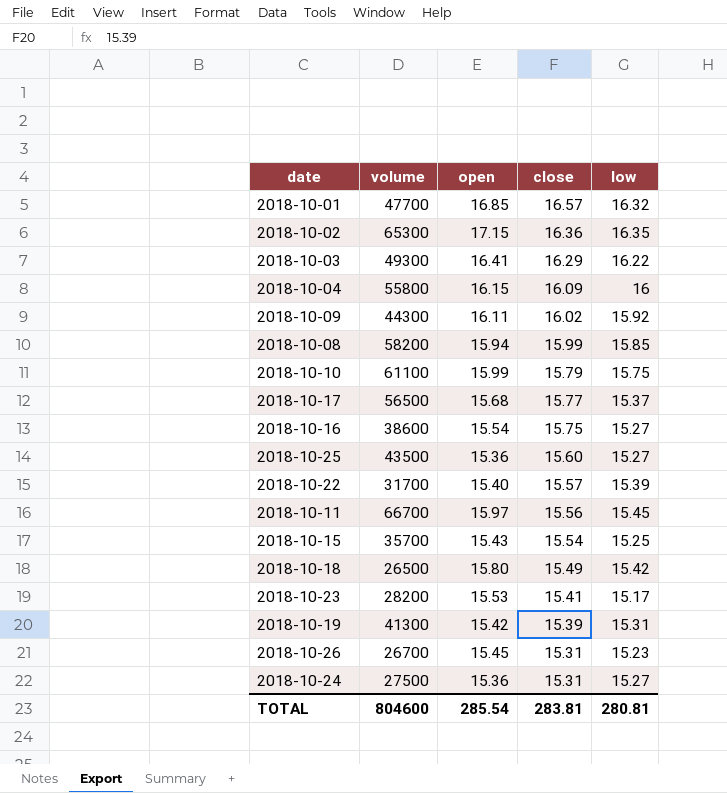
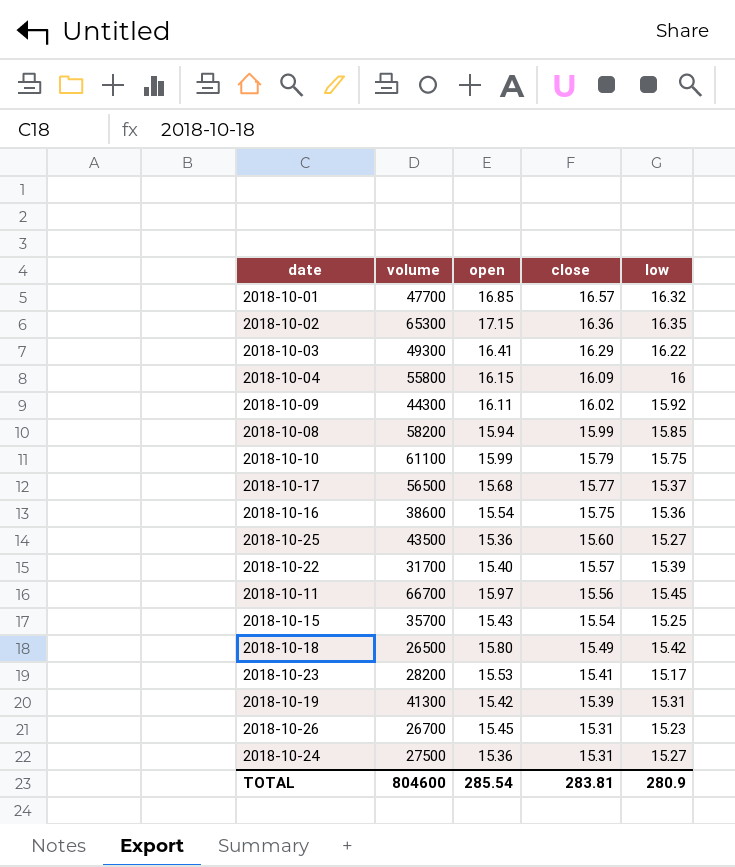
2018-10-16 | low: 15.27 -> 15.36
TOTAL | low: 280.81 -> 280.9

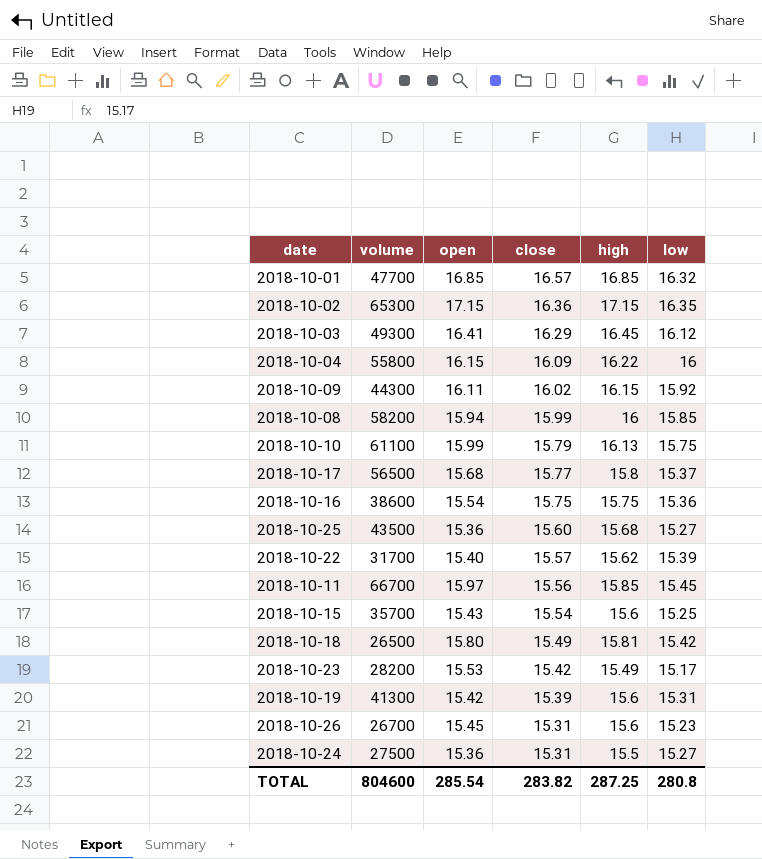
column high | position: none -> 5
2018-10-03 | low: 16.22 -> 16.12
2018-10-23 | close: 15.41 -> 15.42
TOTAL | close: 283.81 -> 283.82
TOTAL | low: 280.9 -> 280.8

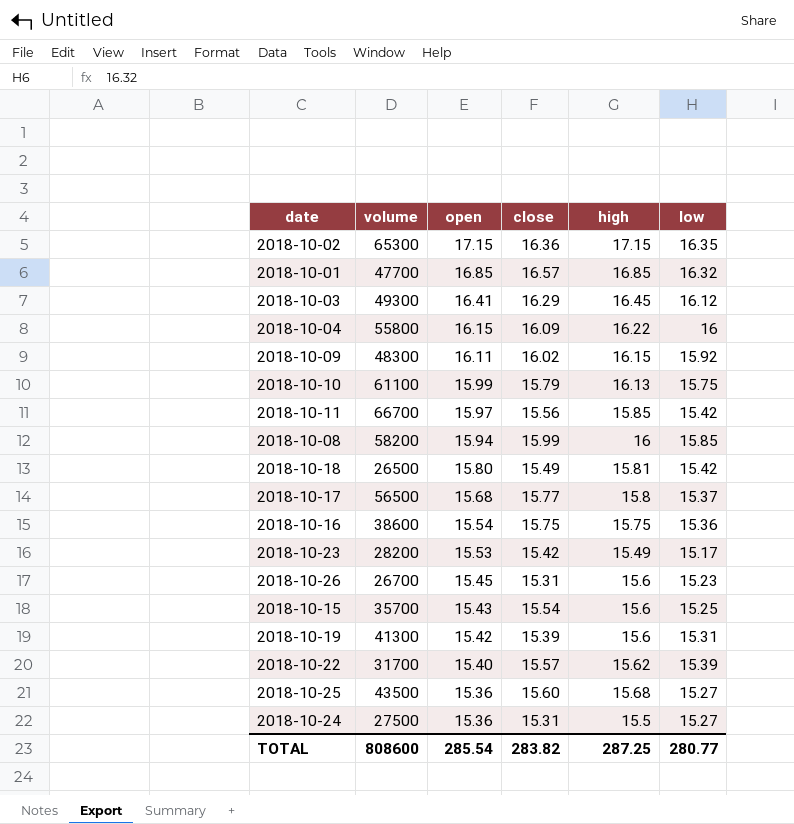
row order: close descending -> open descending
2018-10-09 | volume: 44300 -> 48300
2018-10-11 | low: 15.45 -> 15.42
TOTAL | volume: 804600 -> 808600
TOTAL | low: 280.8 -> 280.77

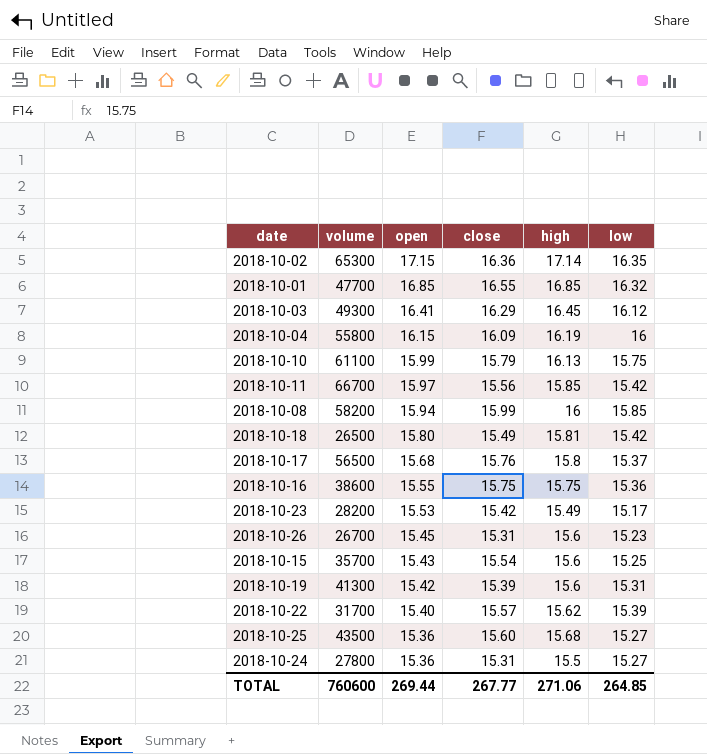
row 2018-10-09: 48300 | 16.11 | 16.02 | 16.15 | 15.92 -> none
2018-10-02 | high: 17.15 -> 17.14
2018-10-01 | close: 16.57 -> 16.55
2018-10-04 | high: 16.22 -> 16.19
2018-10-17 | close: 15.77 -> 15.76
2018-10-16 | open: 15.54 -> 15.55
2018-10-24 | volume: 27500 -> 27800
TOTAL | volume: 808600 -> 760600
TOTAL | open: 285.54 -> 269.44
TOTAL | close: 283.82 -> 267.77
TOTAL | high: 287.25 -> 271.06
TOTAL | low: 280.77 -> 264.85

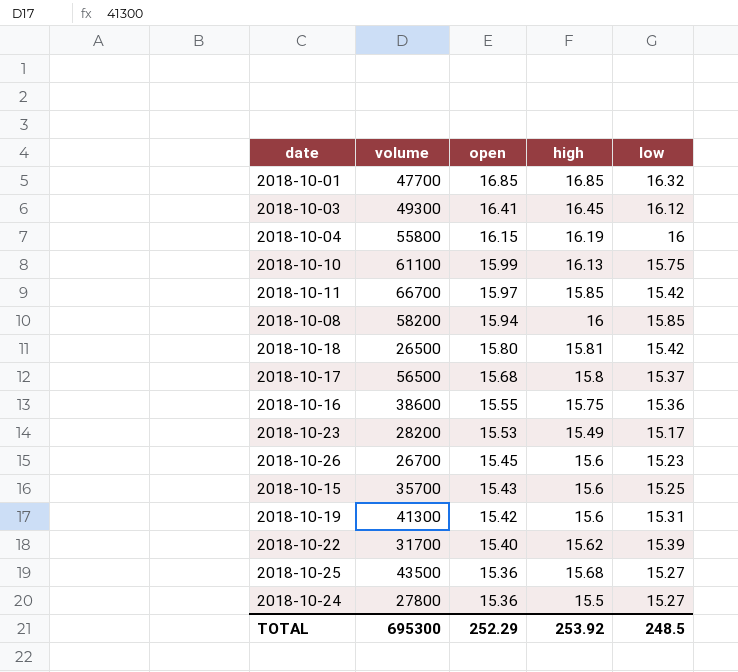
column close | position: 4 -> none
row 2018-10-02: 65300 | 17.15 | 16.36 | 17.14 | 16.35 -> none
TOTAL | volume: 760600 -> 695300
TOTAL | open: 269.44 -> 252.29
TOTAL | high: 271.06 -> 253.92
TOTAL | low: 264.85 -> 248.5

